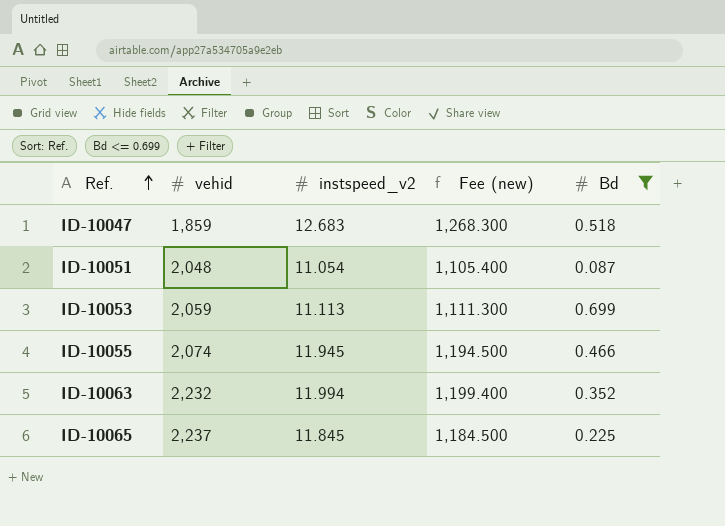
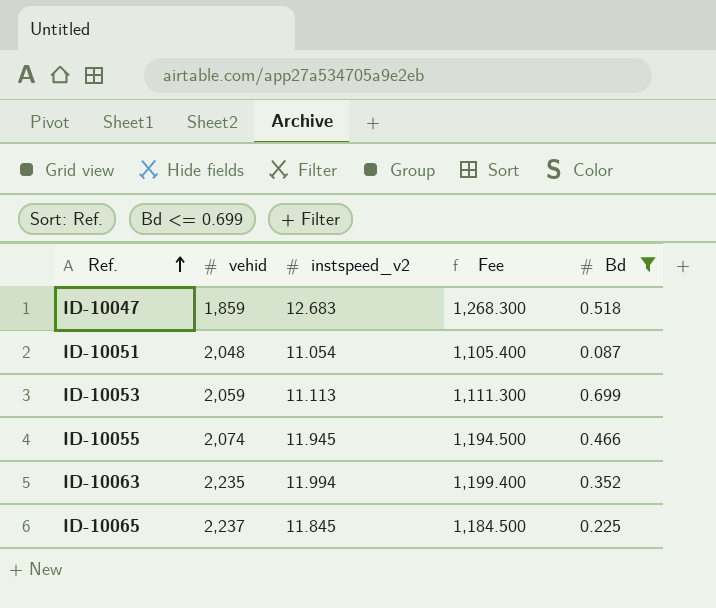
column name: Fee (new) -> Fee
ID-10063 | vehid: 2,232 -> 2,235

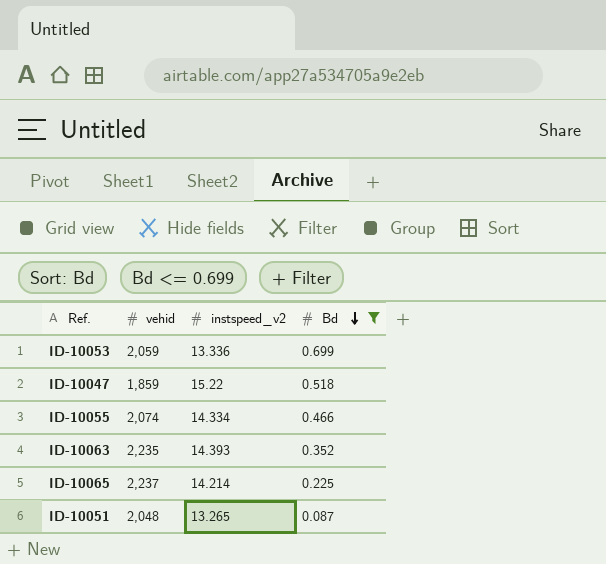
row order: Ref. ascending -> Bd descending
column Fee | formula: [instspeed_v2] * 100 -> none
ID-10053 | instspeed_v2: 11.113 -> 13.336
ID-10047 | instspeed_v2: 12.683 -> 15.22
ID-10055 | instspeed_v2: 11.945 -> 14.334
ID-10063 | instspeed_v2: 11.994 -> 14.393
ID-10065 | instspeed_v2: 11.845 -> 14.214
ID-10051 | instspeed_v2: 11.054 -> 13.265

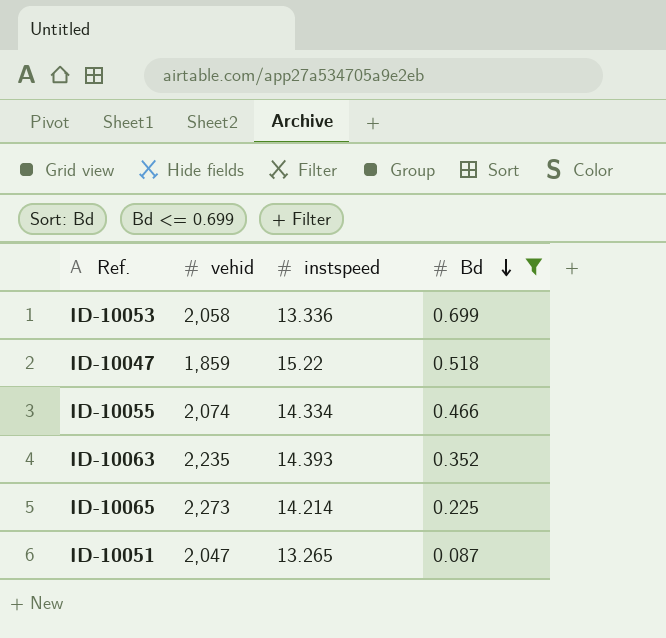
column name: instspeed_v2 -> instspeed
ID-10053 | vehid: 2,059 -> 2,058
ID-10065 | vehid: 2,237 -> 2,273
ID-10051 | vehid: 2,048 -> 2,047

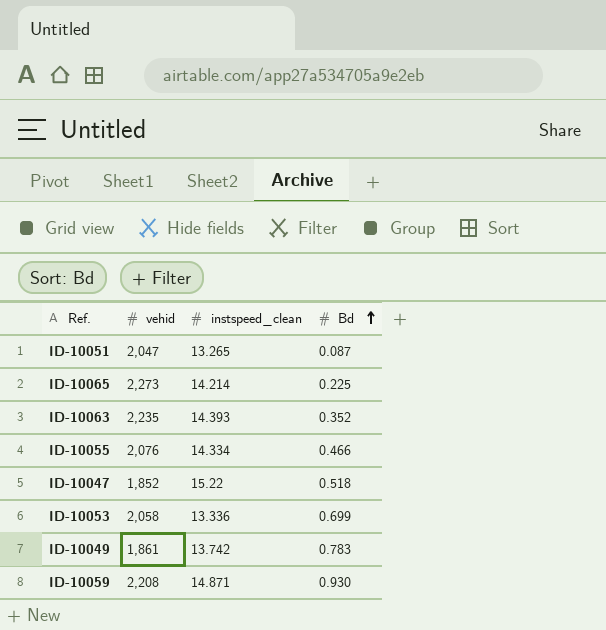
filter: Bd <= 0.699 -> none
row order: Bd descending -> Bd ascending
column name: instspeed -> instspeed_clean
ID-10055 | vehid: 2,074 -> 2,076
ID-10047 | vehid: 1,859 -> 1,852

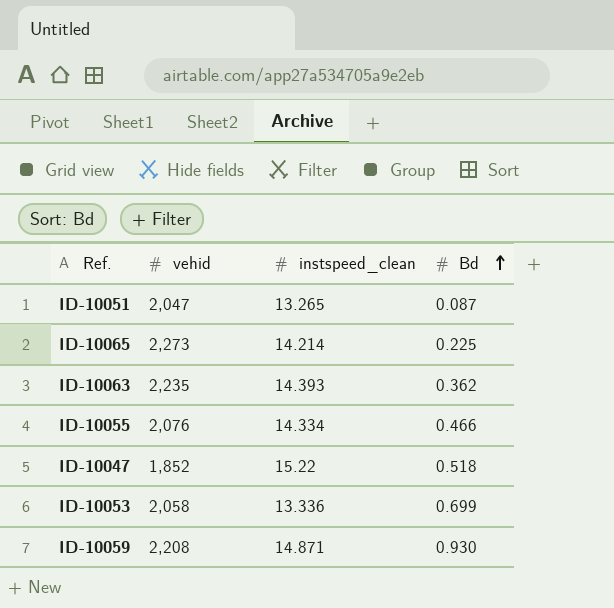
row ID-10049: 1,861 | 13.742 | 0.783 -> none
ID-10063 | Bd: 0.352 -> 0.362

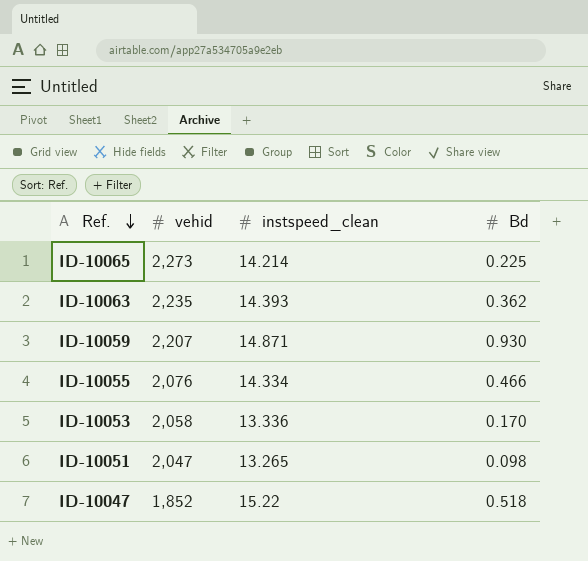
row order: Bd ascending -> Ref. descending
ID-10059 | vehid: 2,208 -> 2,207
ID-10053 | Bd: 0.699 -> 0.170
ID-10051 | Bd: 0.087 -> 0.098

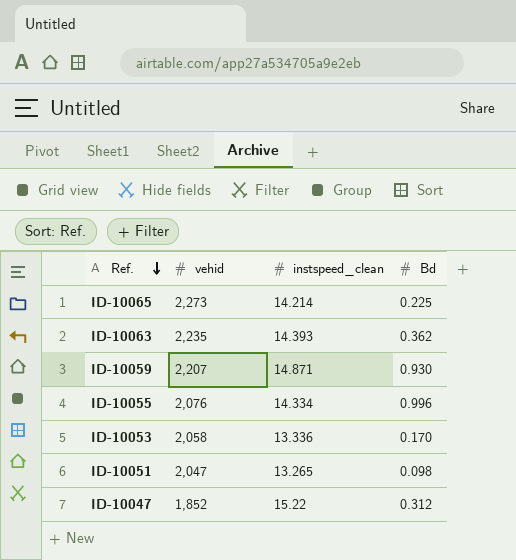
ID-10055 | Bd: 0.466 -> 0.996
ID-10047 | Bd: 0.518 -> 0.312

